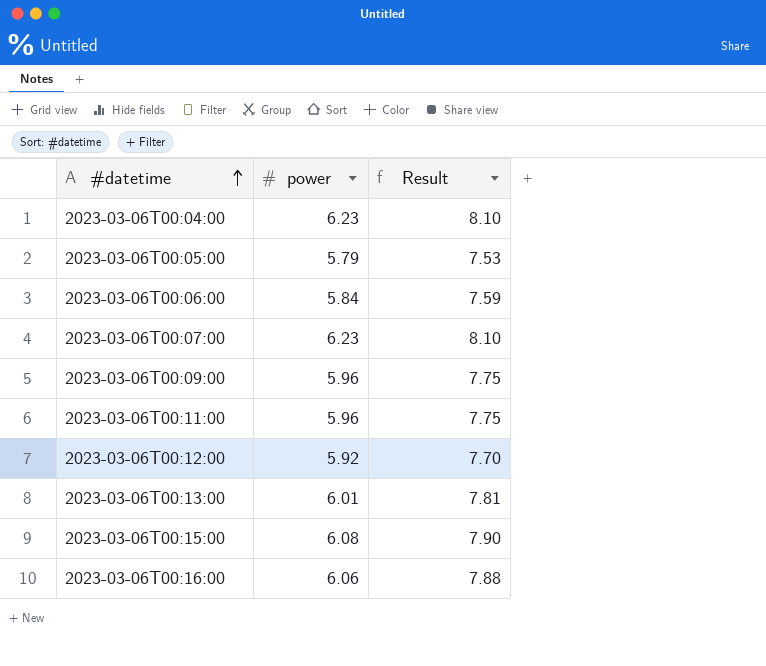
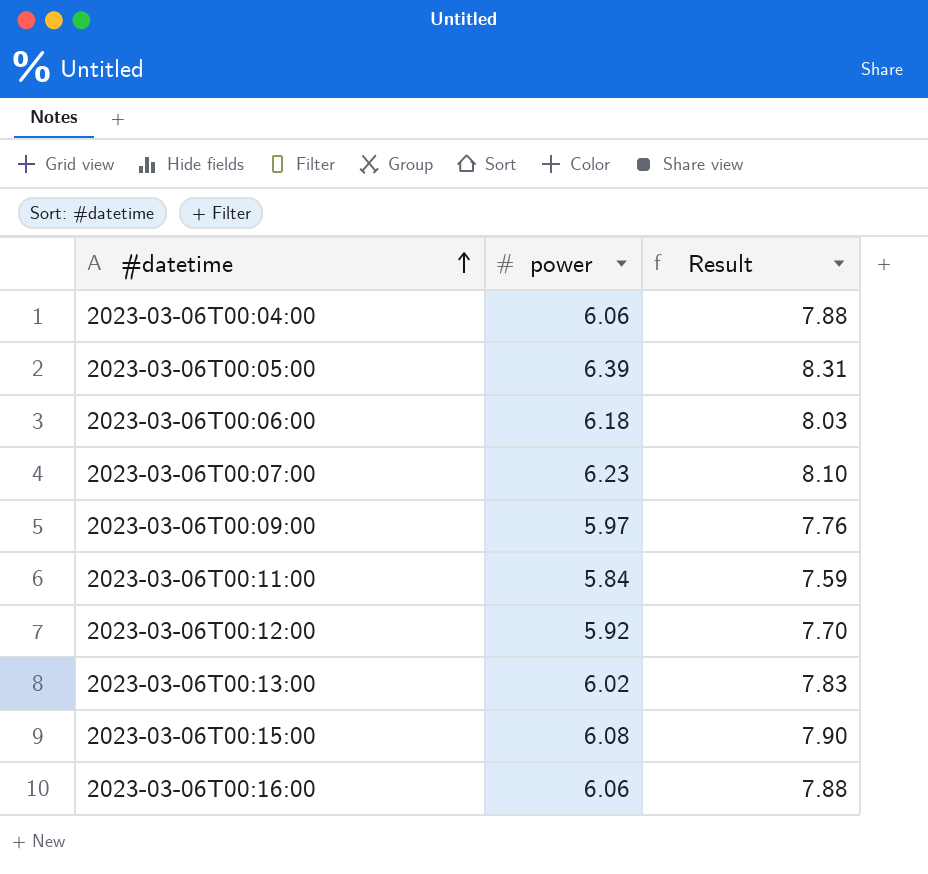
2023-03-06T00:04:00 | power: 6.23 -> 6.06
2023-03-06T00:04:00 | Result: 8.10 -> 7.88
2023-03-06T00:05:00 | power: 5.79 -> 6.39
2023-03-06T00:05:00 | Result: 7.53 -> 8.31
2023-03-06T00:06:00 | power: 5.84 -> 6.18
2023-03-06T00:06:00 | Result: 7.59 -> 8.03
2023-03-06T00:09:00 | power: 5.96 -> 5.97
2023-03-06T00:09:00 | Result: 7.75 -> 7.76
2023-03-06T00:11:00 | power: 5.96 -> 5.84
2023-03-06T00:11:00 | Result: 7.75 -> 7.59
2023-03-06T00:13:00 | power: 6.01 -> 6.02
2023-03-06T00:13:00 | Result: 7.81 -> 7.83

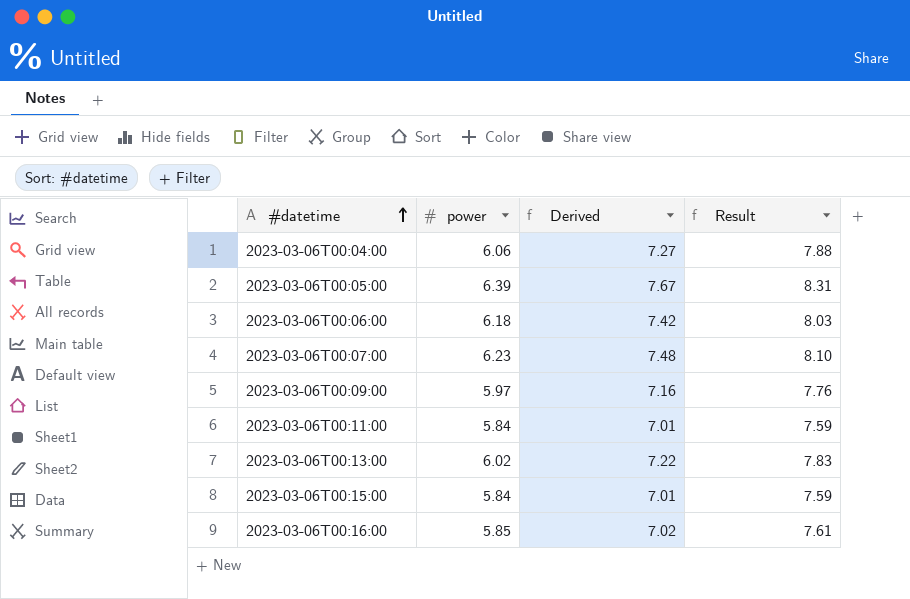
column Derived | formula: none -> [power] * 1.2
row 2023-03-06T00:12:00: 5.92 | 7.70 -> none
2023-03-06T00:15:00 | power: 6.08 -> 5.84
2023-03-06T00:15:00 | Result: 7.90 -> 7.59
2023-03-06T00:16:00 | power: 6.06 -> 5.85
2023-03-06T00:16:00 | Result: 7.88 -> 7.61

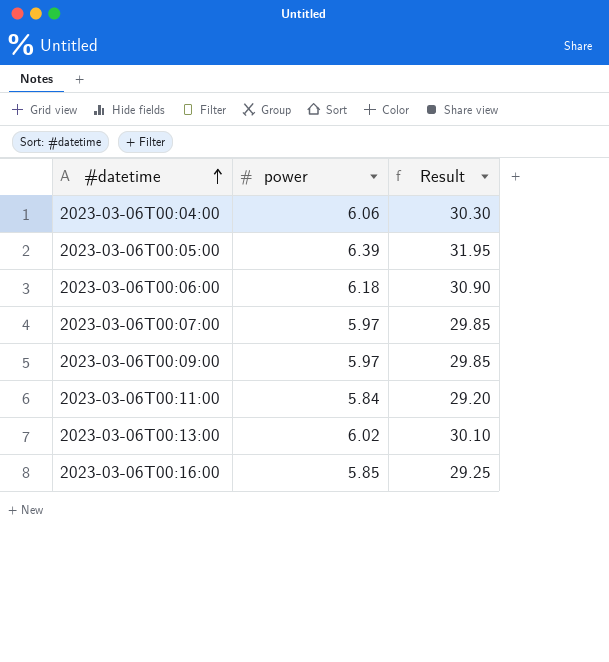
column Derived | formula: [power] * 1.2 -> none
column Result | formula: [power] * 1.3 -> [power] * 5
row 2023-03-06T00:15:00: 5.84 | 7.01 | 7.59 -> none
2023-03-06T00:07:00 | power: 6.23 -> 5.97

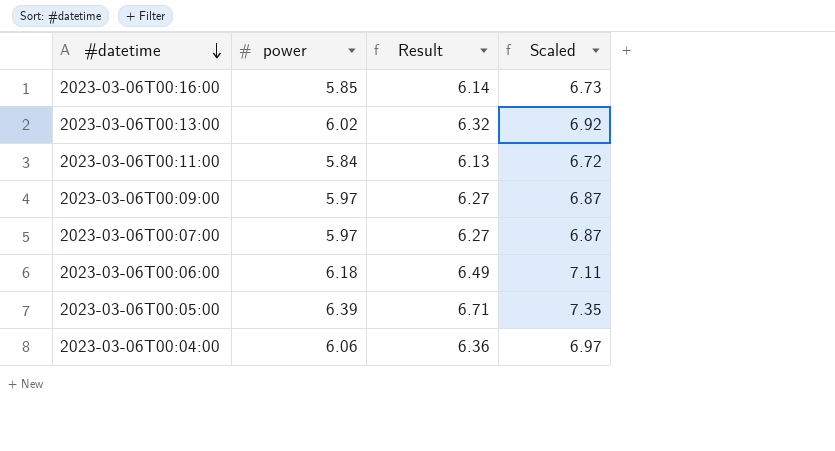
row order: #datetime ascending -> #datetime descending
column Result | formula: [power] * 5 -> [power] * 1.05
column Scaled | formula: none -> [power] * 1.15

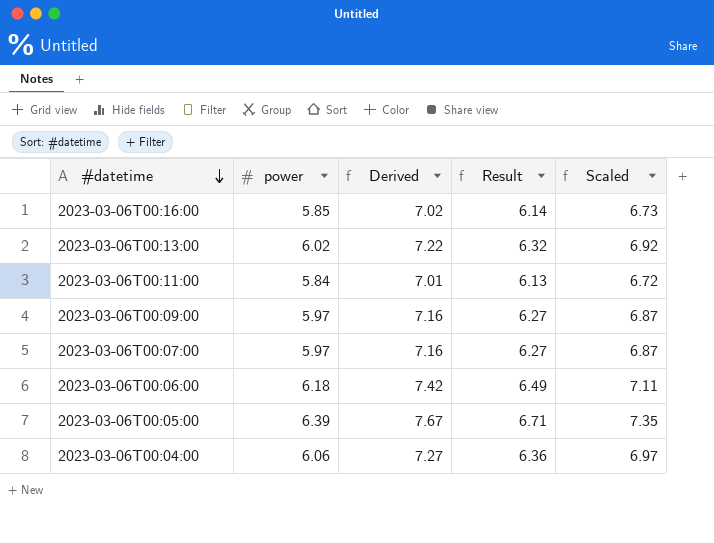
column Derived | formula: none -> [power] * 1.2

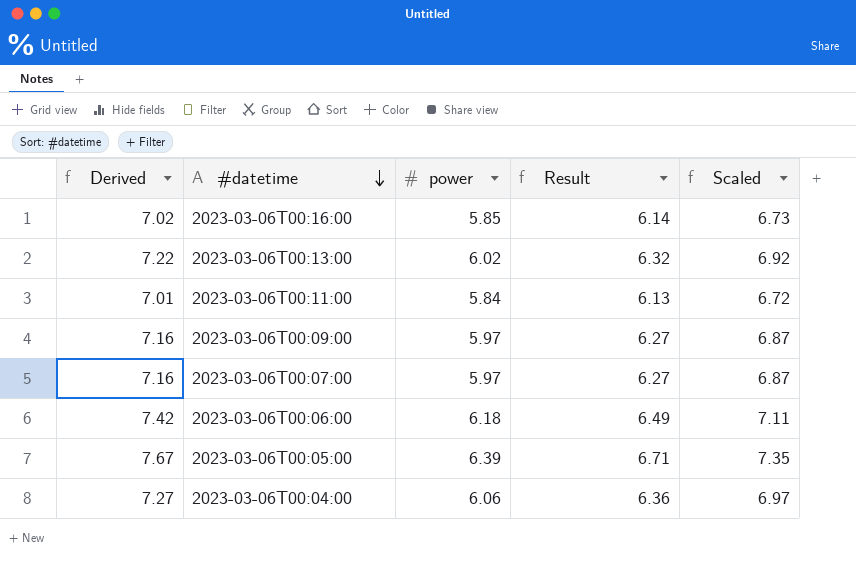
column Derived | position: 3 -> 1

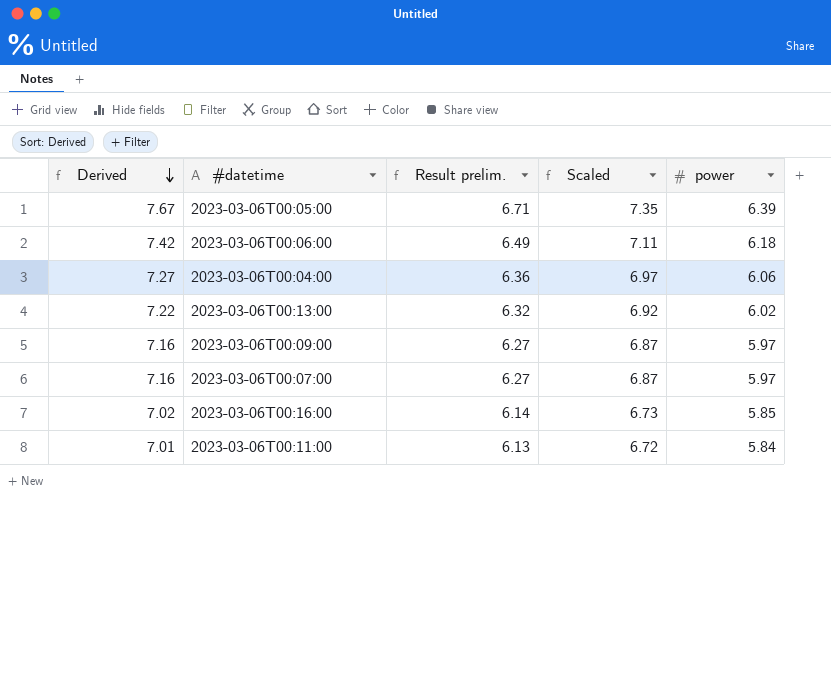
row order: #datetime descending -> Derived descending
column name: Result -> Result prelim.
column power | position: 3 -> 5

